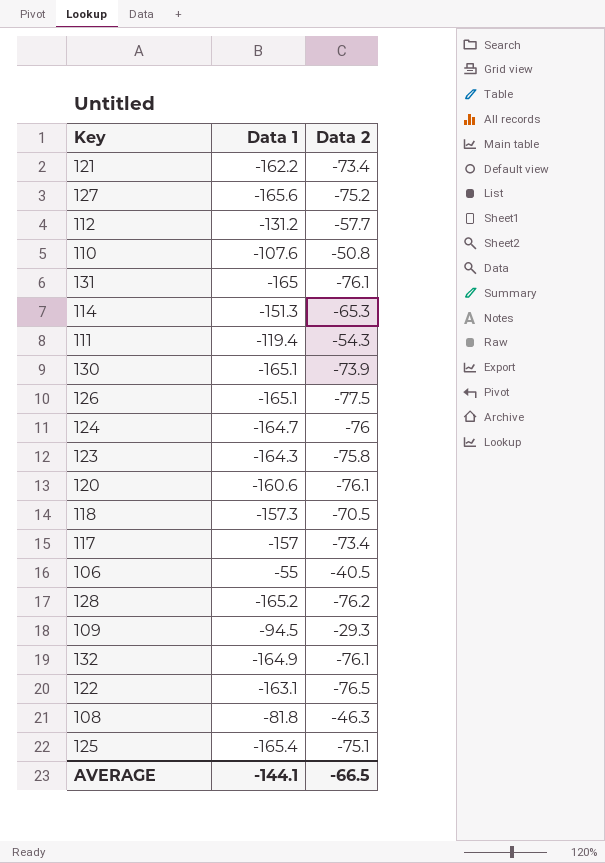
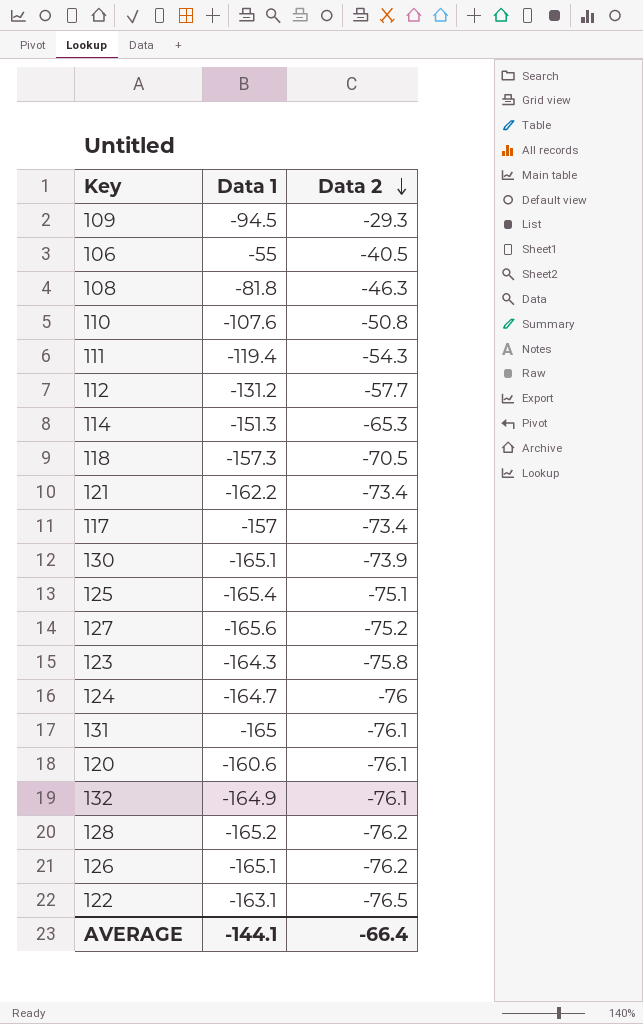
row order: none -> Data 2 descending
126 | Data 2: -77.5 -> -76.2
AVERAGE | Data 2: -66.5 -> -66.4

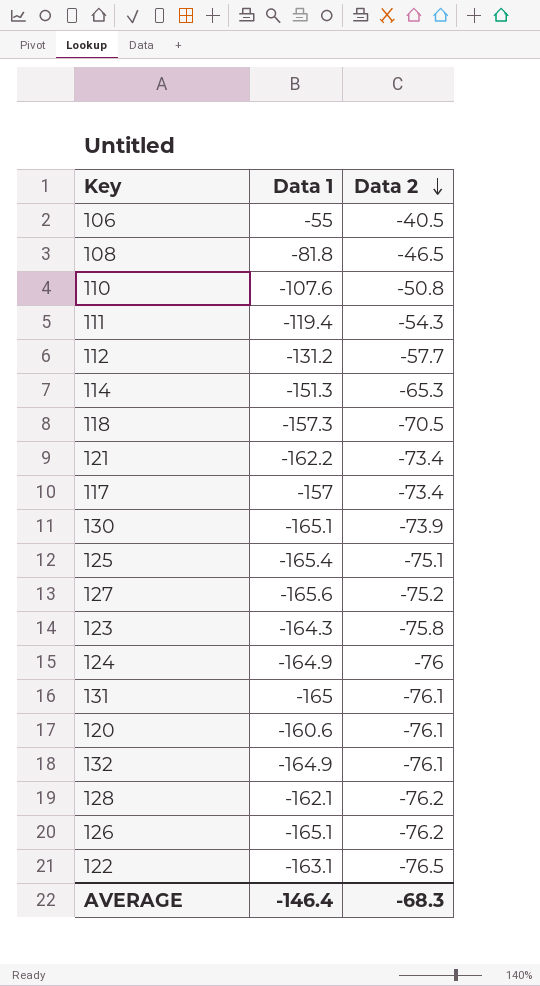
row 109: -94.5 | -29.3 -> none
108 | Data 2: -46.3 -> -46.5
124 | Data 1: -164.7 -> -164.9
128 | Data 1: -165.2 -> -162.1
AVERAGE | Data 1: -144.1 -> -146.4
AVERAGE | Data 2: -66.4 -> -68.3

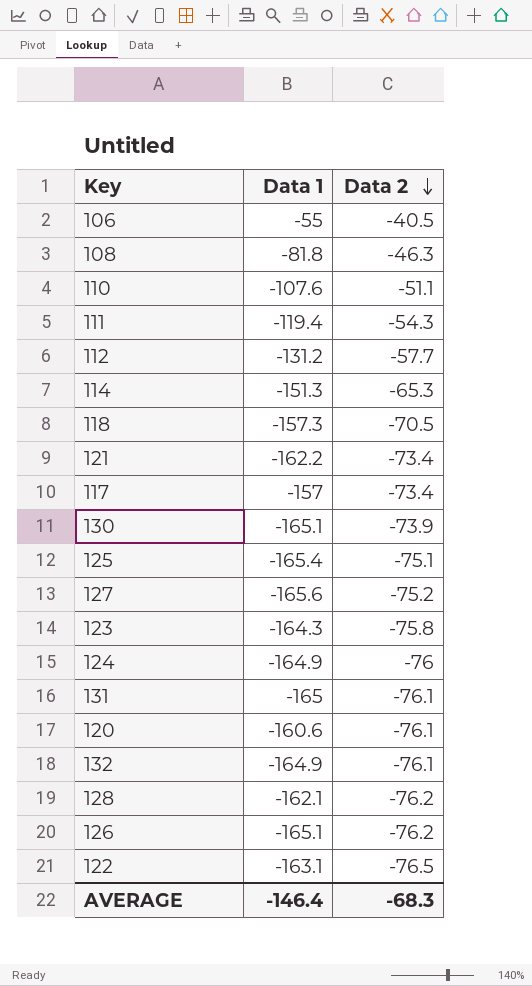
108 | Data 2: -46.5 -> -46.3
110 | Data 2: -50.8 -> -51.1

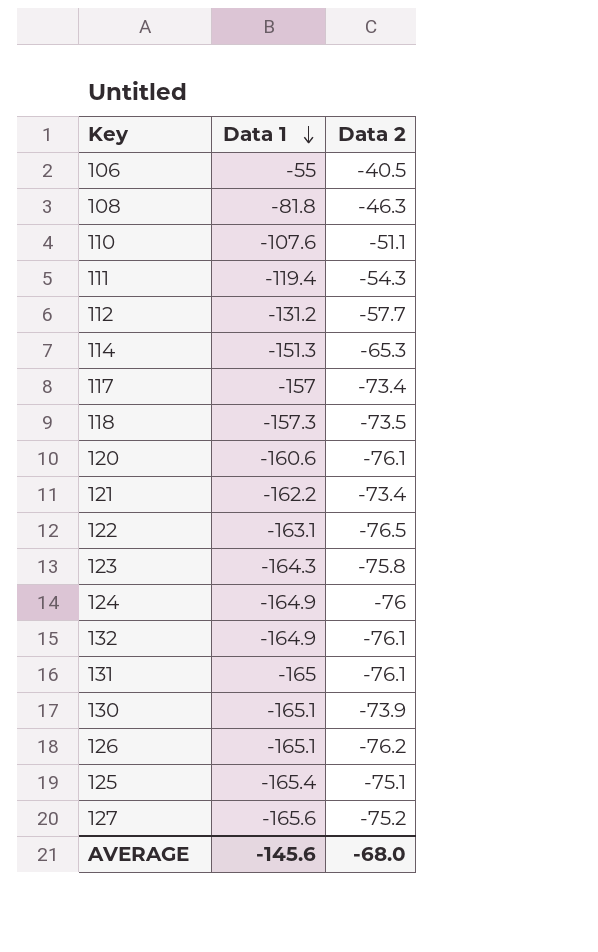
row order: Data 2 descending -> Data 1 descending
row 128: -162.1 | -76.2 -> none
118 | Data 2: -70.5 -> -73.5
AVERAGE | Data 1: -146.4 -> -145.6
AVERAGE | Data 2: -68.3 -> -68.0

